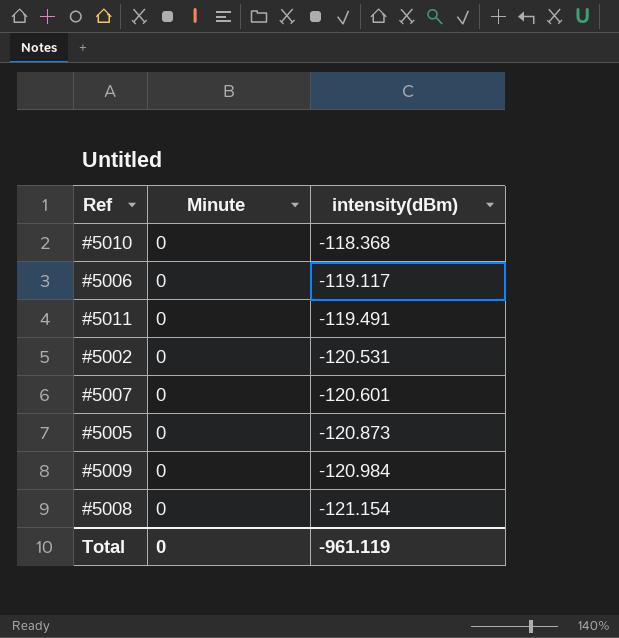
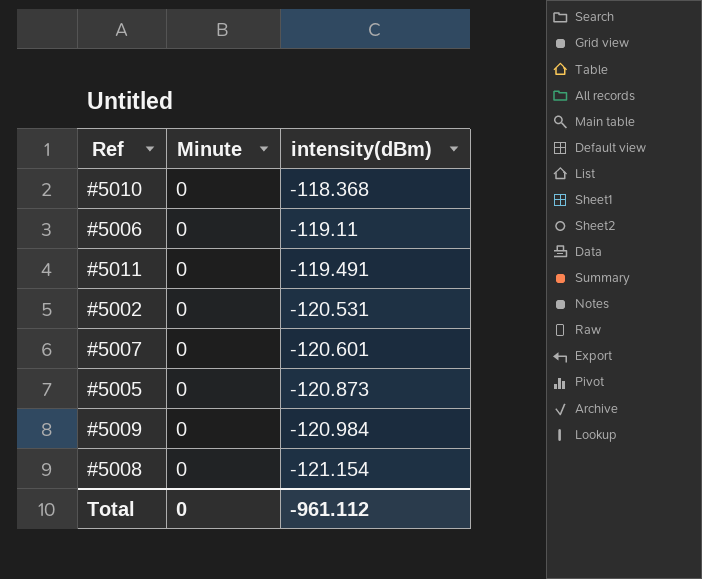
#5006 | intensity(dBm): -119.117 -> -119.11
Total | intensity(dBm): -961.119 -> -961.112

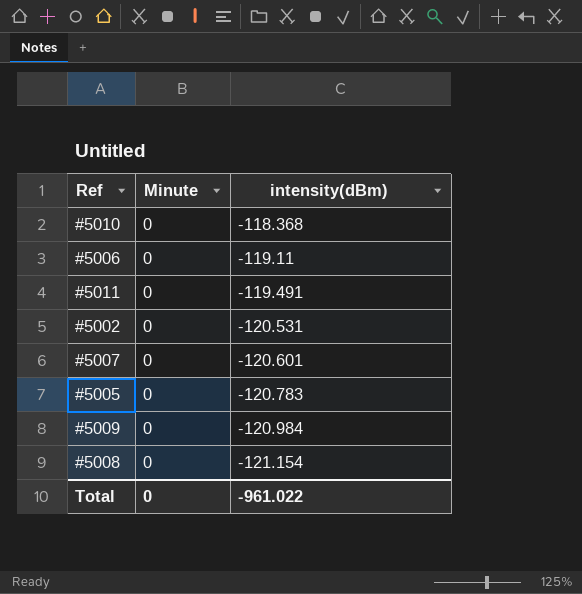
#5005 | intensity(dBm): -120.873 -> -120.783
Total | intensity(dBm): -961.112 -> -961.022

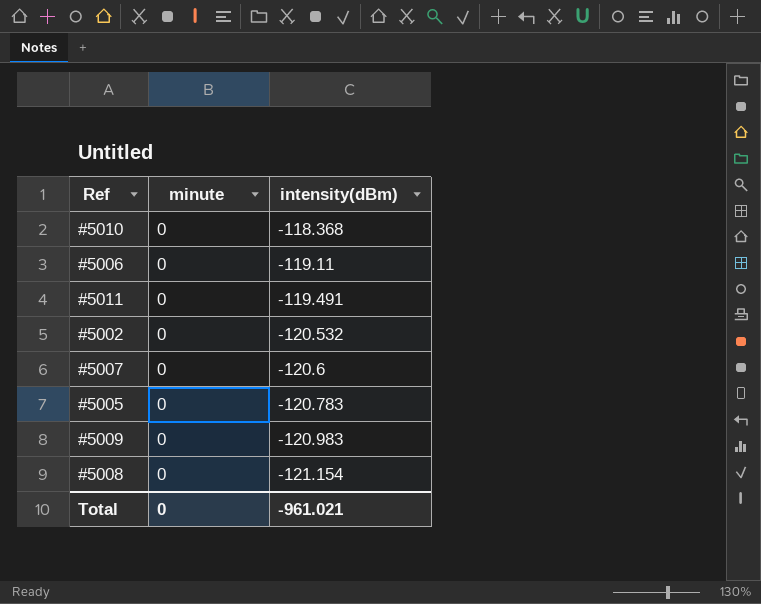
column name: Minute -> minute
#5002 | intensity(dBm): -120.531 -> -120.532
#5007 | intensity(dBm): -120.601 -> -120.6
#5009 | intensity(dBm): -120.984 -> -120.983
Total | intensity(dBm): -961.022 -> -961.021

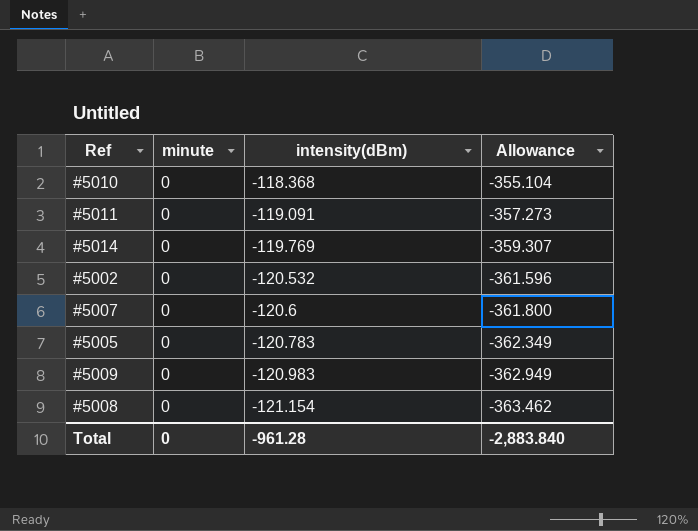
column Allowance | formula: none -> [intensity(dBm)] * 3
row #5006: 0 | -119.11 -> none
#5011 | intensity(dBm): -119.491 -> -119.091
row #5014: none -> 0 | -119.769 | -359.307
Total | intensity(dBm): -961.021 -> -961.28

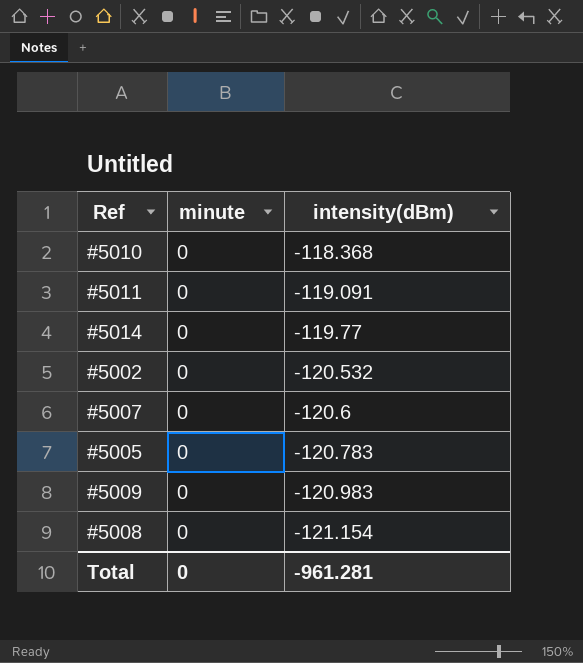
column Allowance | formula: [intensity(dBm)] * 3 -> none
#5014 | intensity(dBm): -119.769 -> -119.77
Total | intensity(dBm): -961.28 -> -961.281

